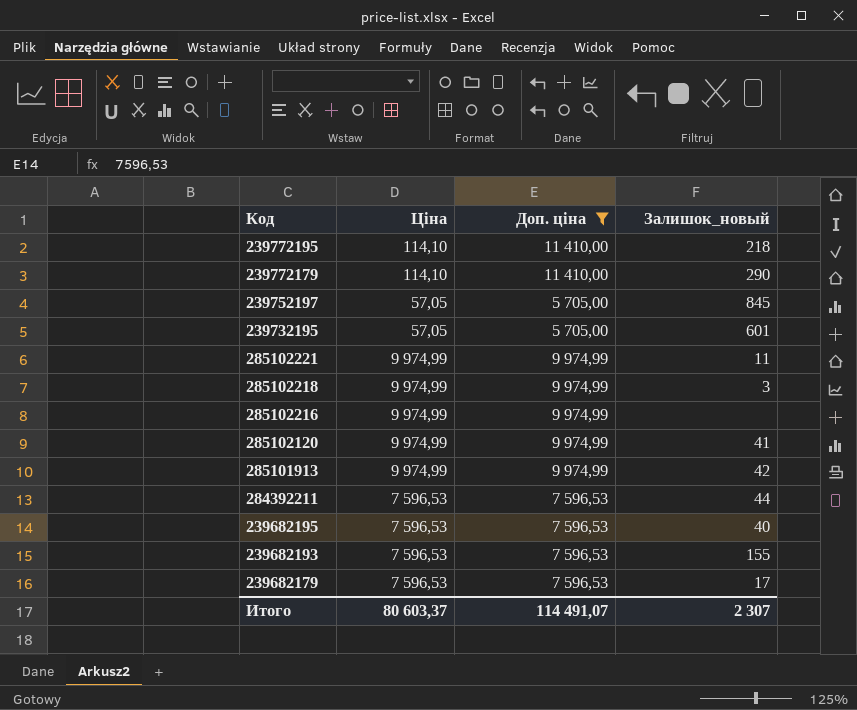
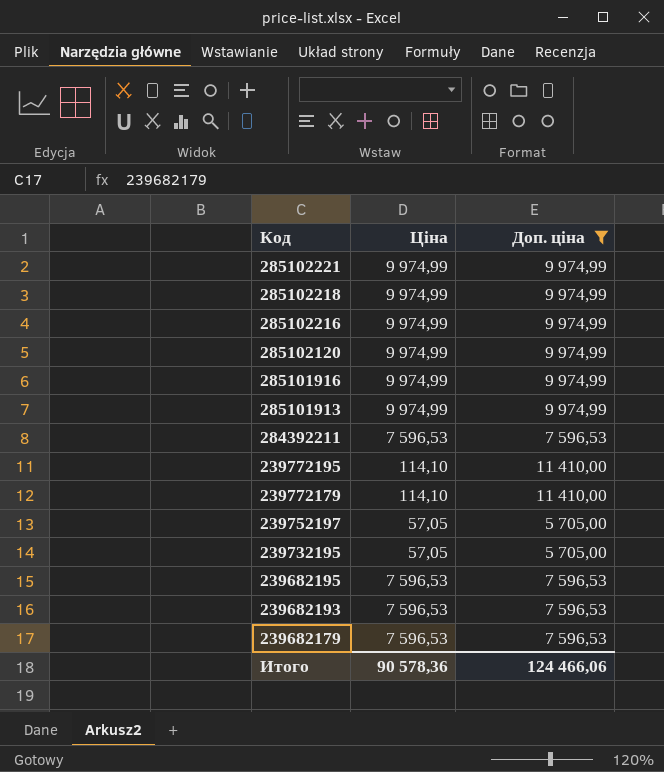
row order: none -> Код descending
column Залишок_новый | position: 4 -> none
row 285101916: none -> 9 974,99 | 9 974,99
Итого | Ціна: 80 603,37 -> 90 578,36
Итого | Доп. ціна: 114 491,07 -> 124 466,06

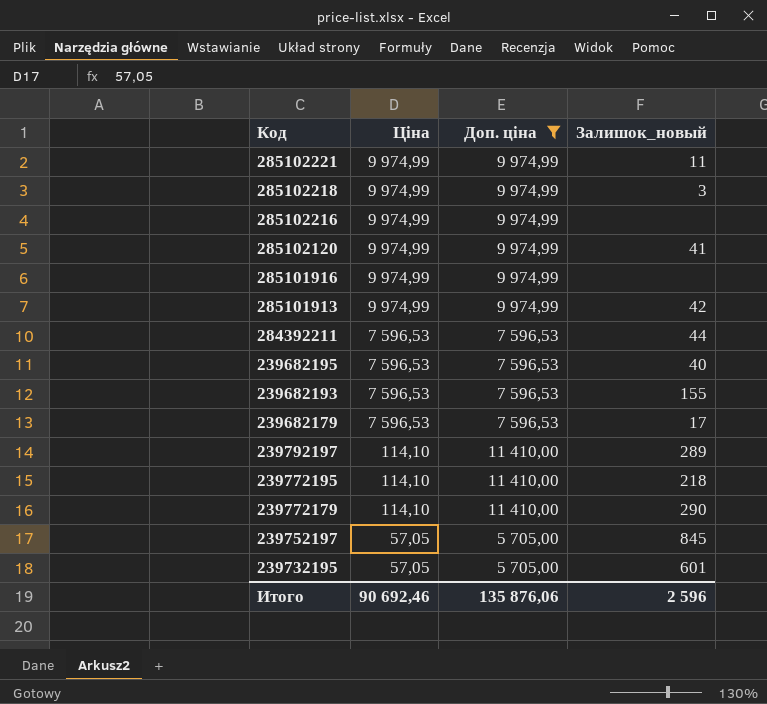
row order: Код descending -> Ціна descending
column Залишок_новый | position: none -> 4
row 239792197: none -> 114,10 | 11 410,00 | 289
Итого | Ціна: 90 578,36 -> 90 692,46
Итого | Доп. ціна: 124 466,06 -> 135 876,06

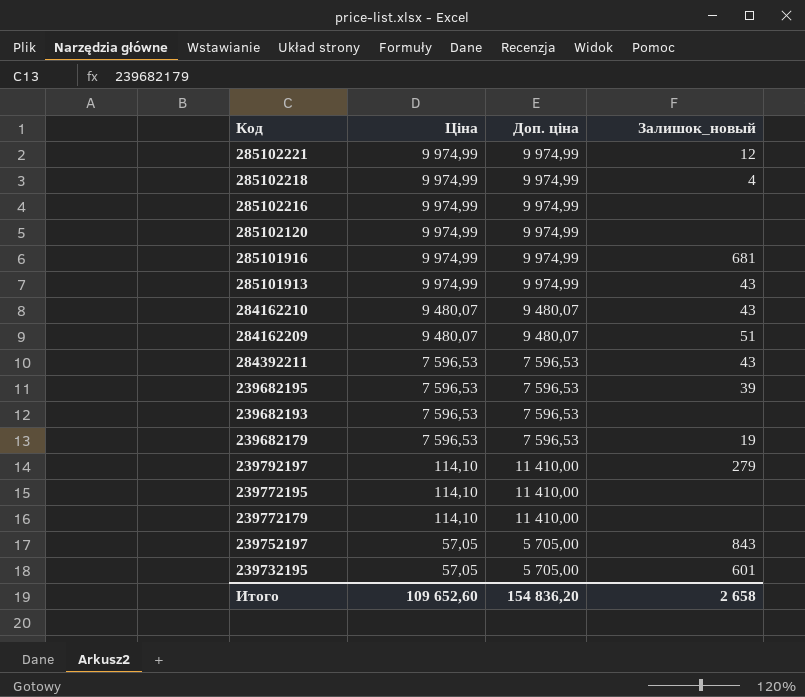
filter: Доп. ціна != 9 480,07 -> none
285102221 | Залишок_новый: 11 -> 12
285102218 | Залишок_новый: 3 -> 4
285102120 | Залишок_новый: 41 -> none
285101916 | Залишок_новый: none -> 681
285101913 | Залишок_новый: 42 -> 43
284392211 | Залишок_новый: 44 -> 43
239682195 | Залишок_новый: 40 -> 39
239682193 | Залишок_новый: 155 -> none
239682179 | Залишок_новый: 17 -> 19
239792197 | Залишок_новый: 289 -> 279
239772195 | Залишок_новый: 218 -> none
239772179 | Залишок_новый: 290 -> none
239752197 | Залишок_новый: 845 -> 843
Итого | Ціна: 90 692,46 -> 109 652,60
Итого | Доп. ціна: 135 876,06 -> 154 836,20
Итого | Залишок_новый: 2 596 -> 2 658

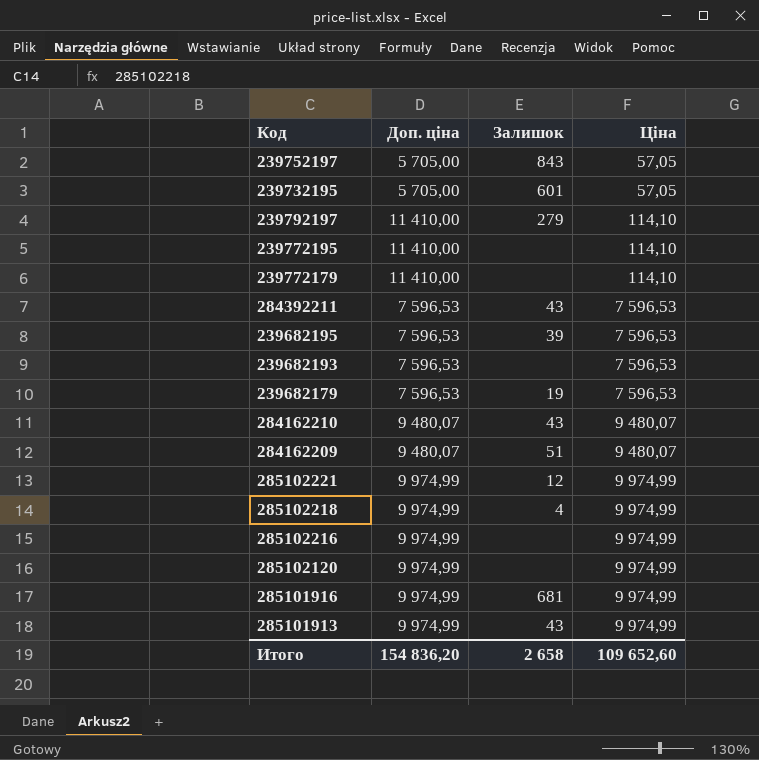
row order: Ціна descending -> Ціна ascending
column name: Залишок_новый -> Залишок
column Ціна | position: 2 -> 4

